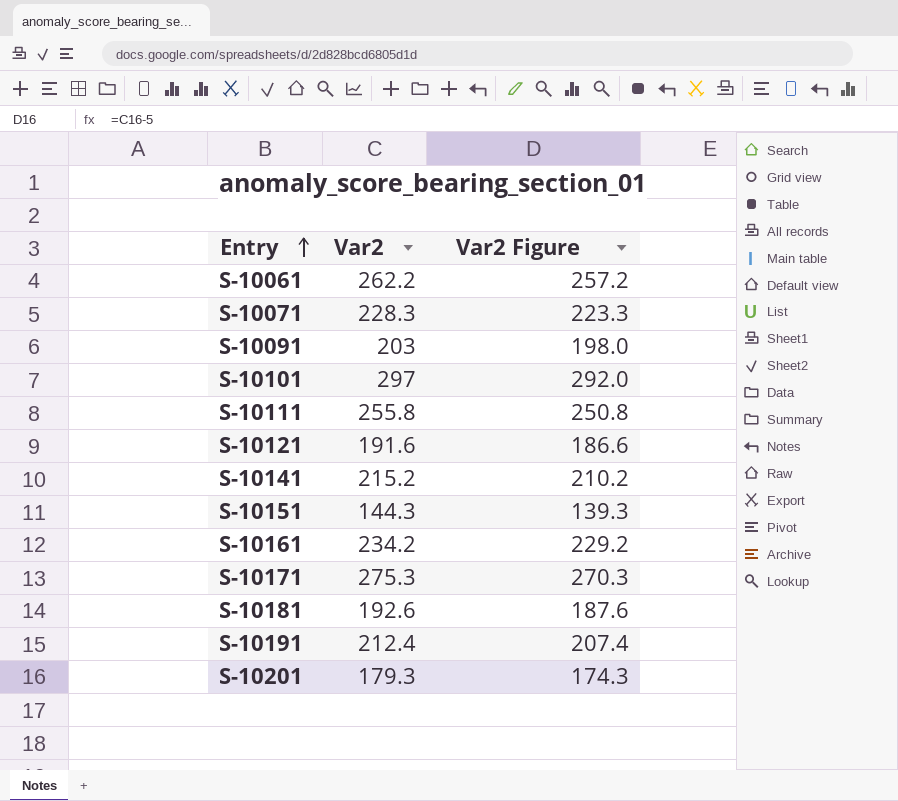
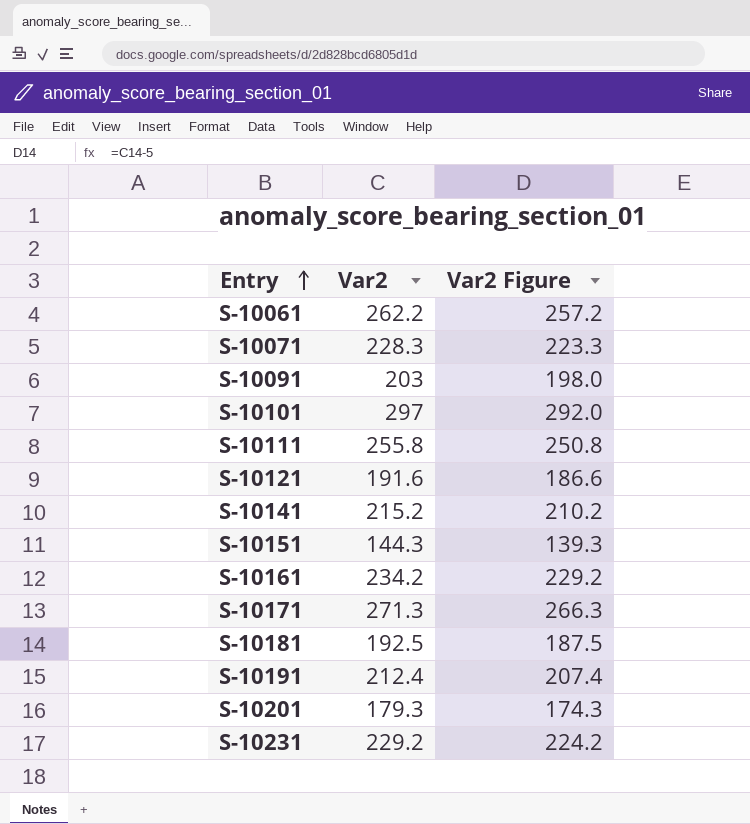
S-10171 | Var2: 275.3 -> 271.3
S-10171 | Var2 Figure: 270.3 -> 266.3
S-10181 | Var2: 192.6 -> 192.5
S-10181 | Var2 Figure: 187.6 -> 187.5
row S-10231: none -> 229.2 | 224.2

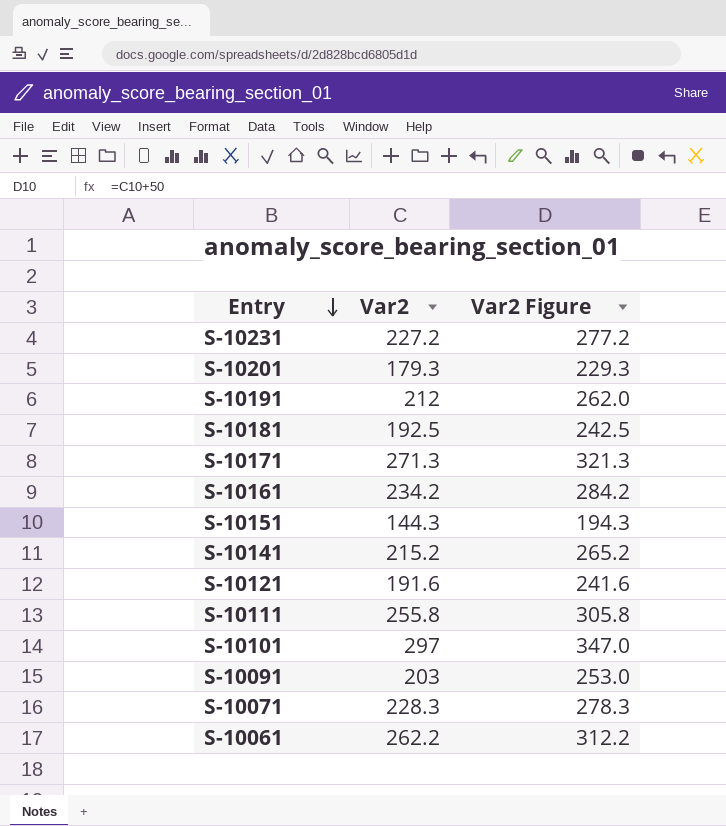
row order: Entry ascending -> Entry descending
column Var2 Figure | formula: [Var2] - 5 -> [Var2] + 50
S-10231 | Var2: 229.2 -> 227.2
S-10191 | Var2: 212.4 -> 212

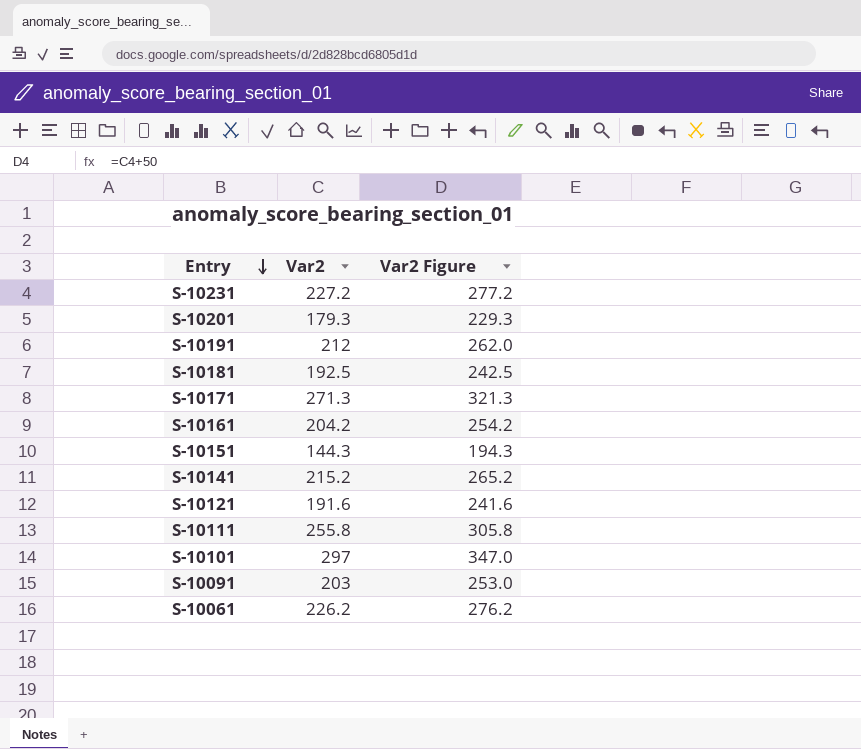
row S-10071: 228.3 | 278.3 -> none
S-10161 | Var2: 234.2 -> 204.2
S-10161 | Var2 Figure: 284.2 -> 254.2
S-10061 | Var2: 262.2 -> 226.2
S-10061 | Var2 Figure: 312.2 -> 276.2

